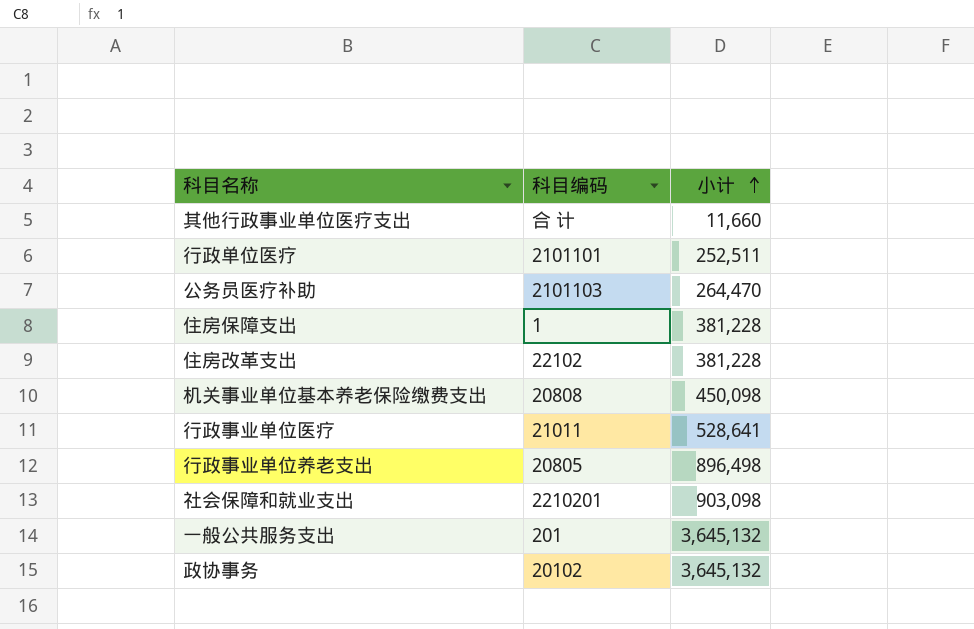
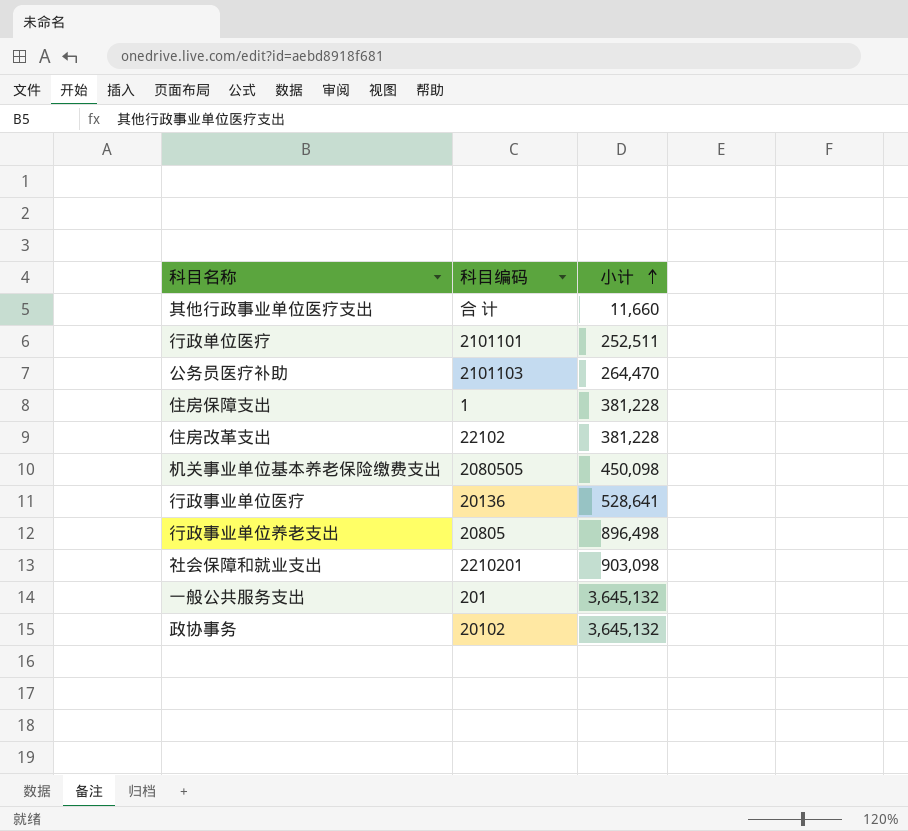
机关事业单位基本养老保险缴费支出 | 科目编码: 20808 -> 2080505
行政事业单位医疗 | 科目编码: 21011 -> 20136

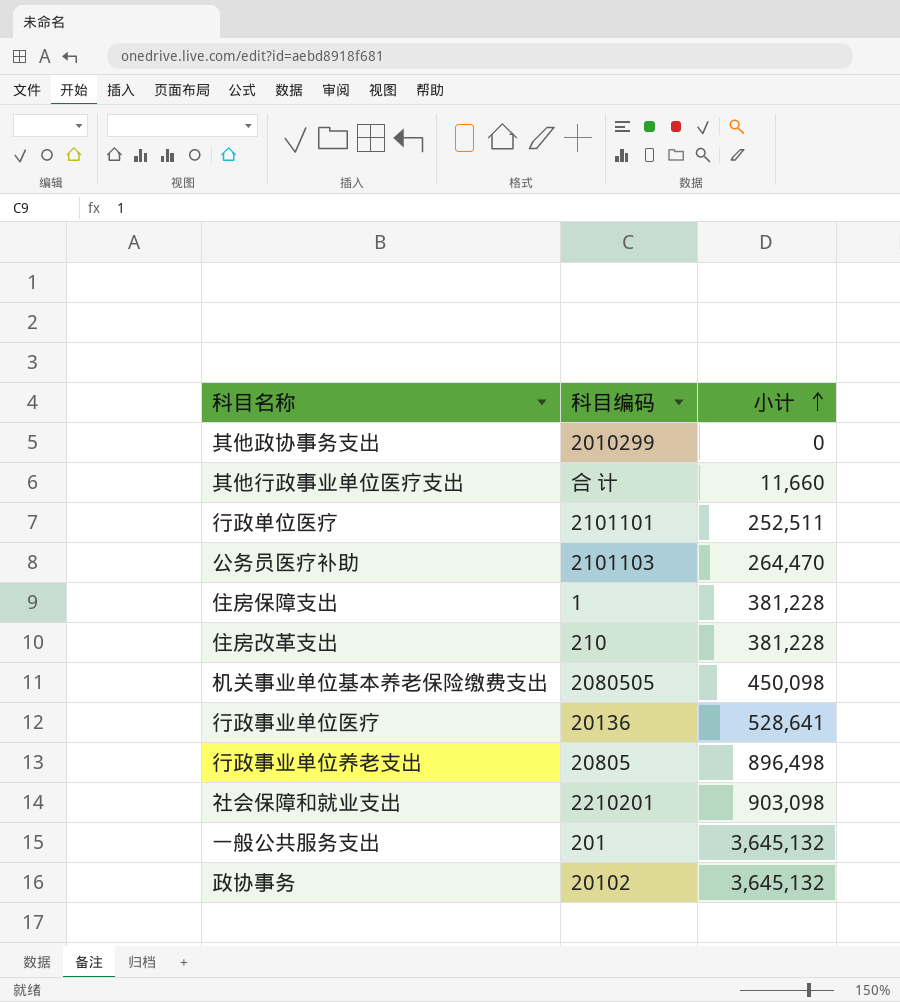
row 其他政协事务支出: none -> 2010299 | 0
住房改革支出 | 科目编码: 22102 -> 210

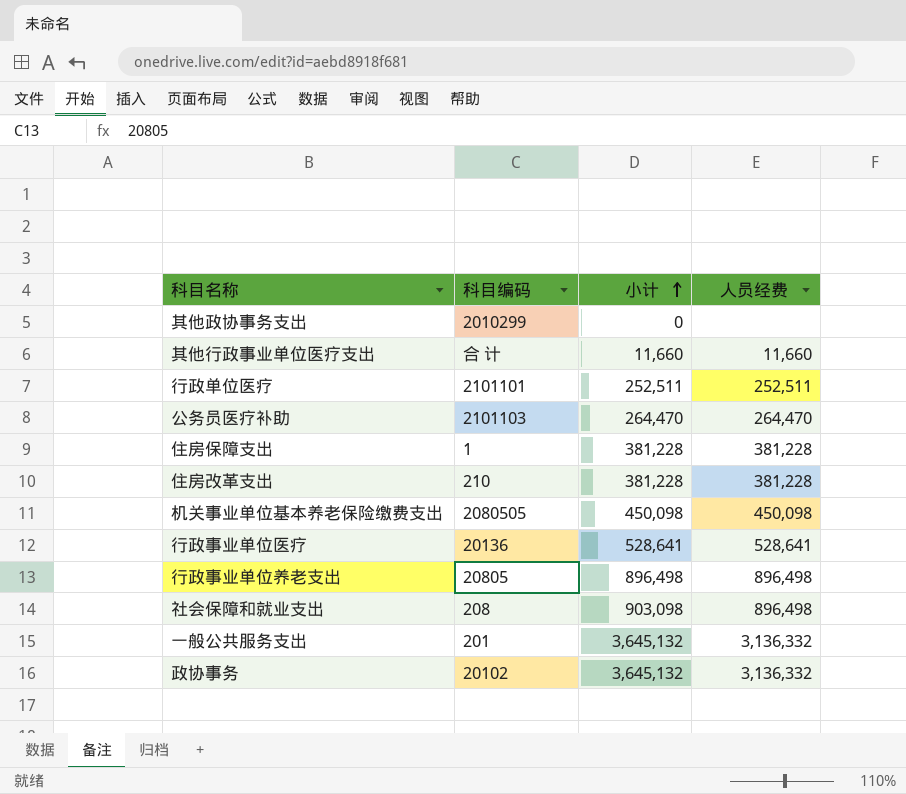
column 人员经费 | position: none -> 4
社会保障和就业支出 | 科目编码: 2210201 -> 208

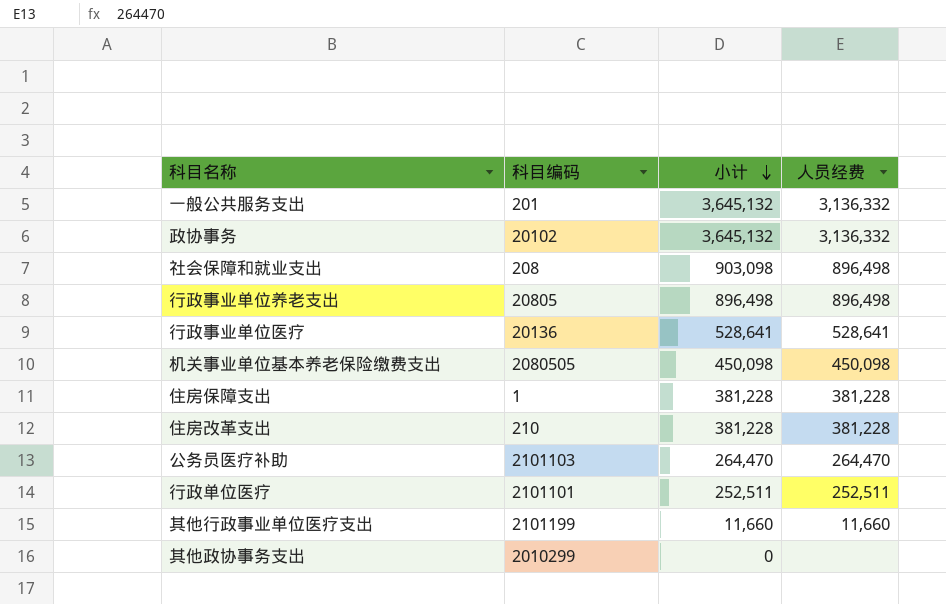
row order: 小计 ascending -> 小计 descending
其他行政事业单位医疗支出 | 科目编码: 合 计 -> 2101199

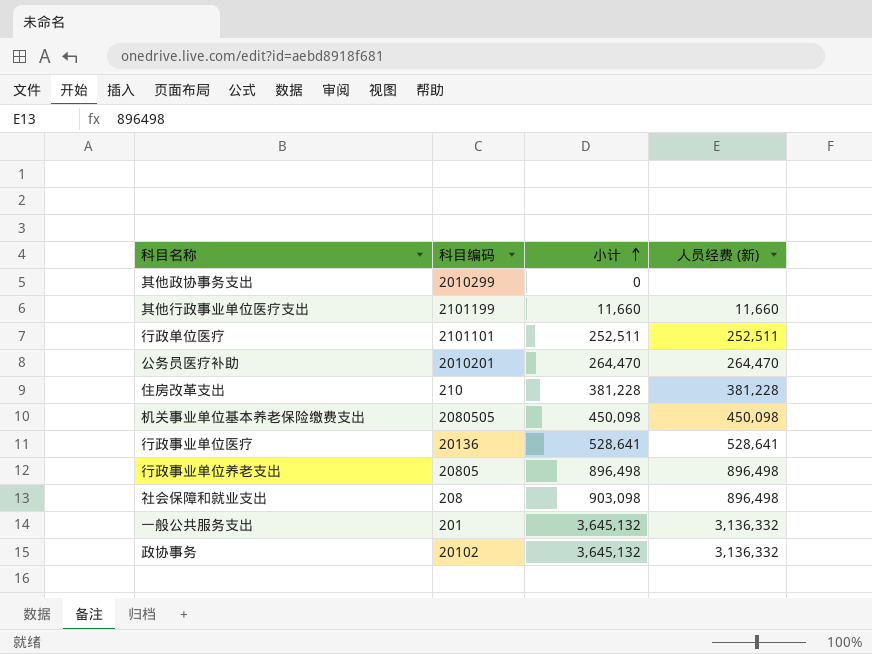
row order: 小计 descending -> 小计 ascending
column name: 人员经费 -> 人员经费 (新)
row 住房保障支出: 1 | 381,228 | 381,228 -> none
公务员医疗补助 | 科目编码: 2101103 -> 2010201

